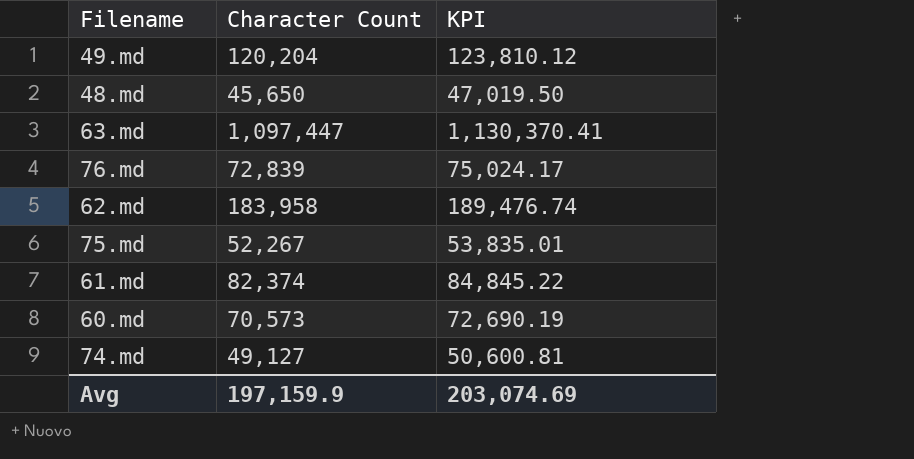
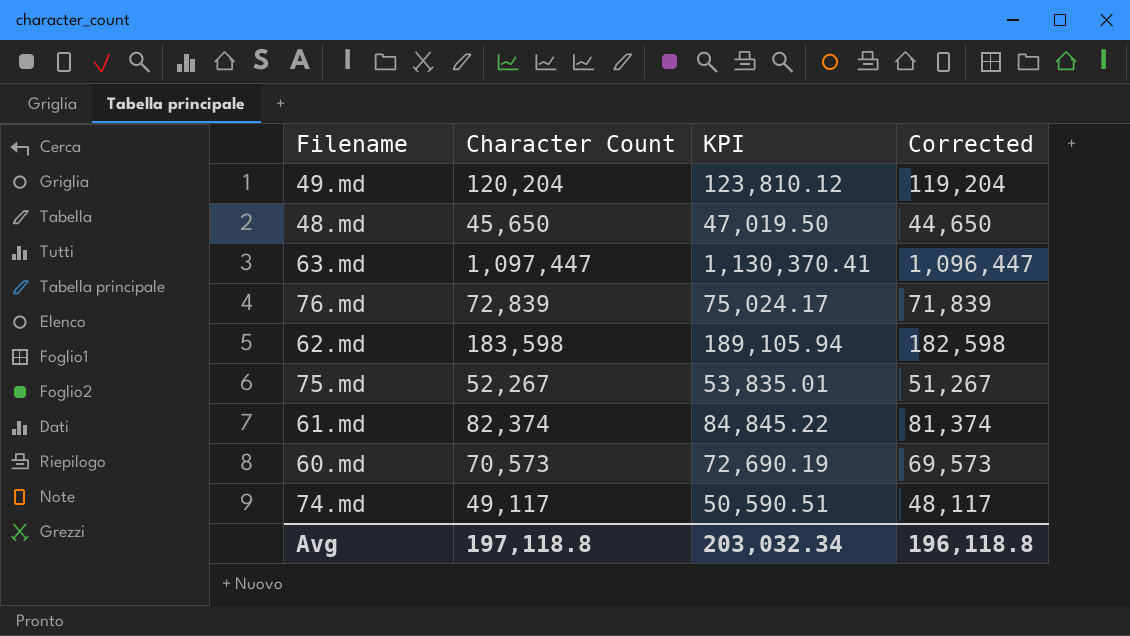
column Corrected | formula: none -> [Character Count] - 1000
62.md | Character Count: 183,958 -> 183,598
62.md | KPI: 189,476.74 -> 189,105.94
74.md | Character Count: 49,127 -> 49,117
74.md | KPI: 50,600.81 -> 50,590.51
Avg | Character Count: 197,159.9 -> 197,118.8
Avg | KPI: 203,074.69 -> 203,032.34

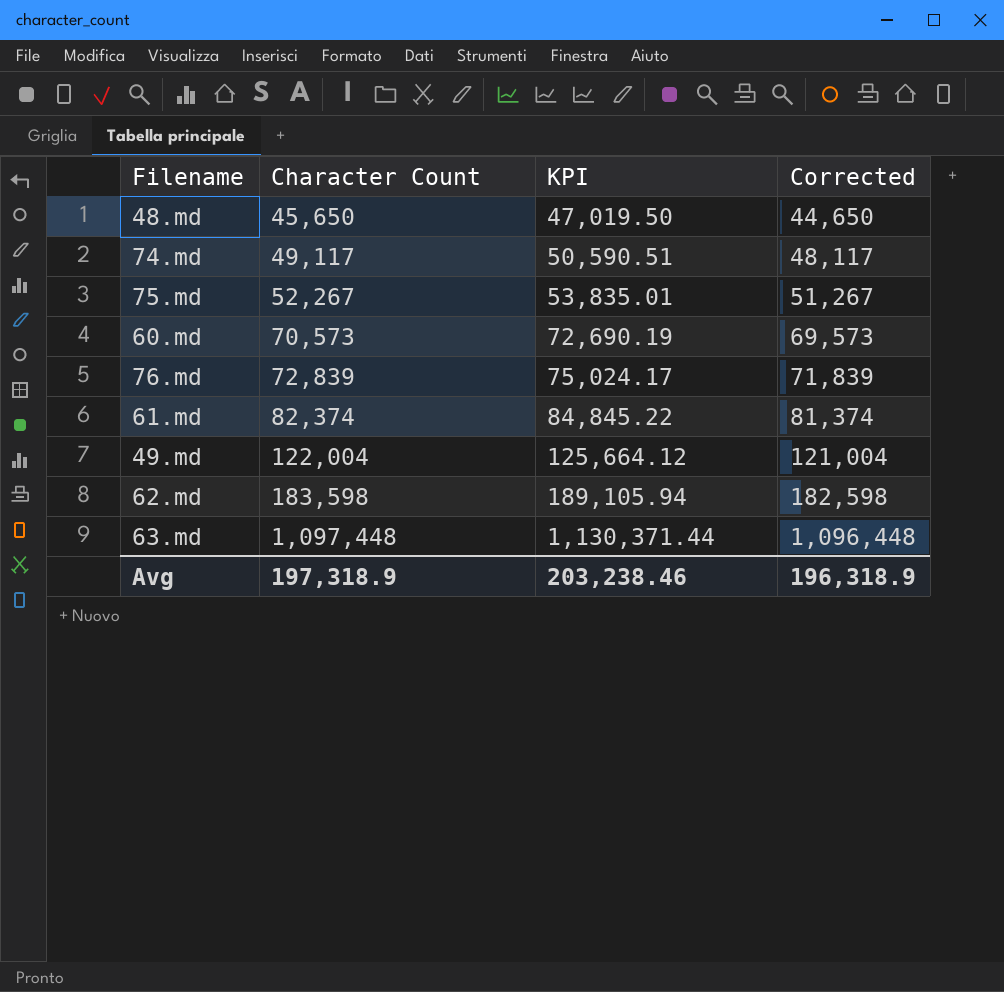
row order: none -> Character Count ascending
49.md | Character Count: 120,204 -> 122,004
49.md | KPI: 123,810.12 -> 125,664.12
49.md | Corrected: 119,204 -> 121,004
63.md | Character Count: 1,097,447 -> 1,097,448
63.md | KPI: 1,130,370.41 -> 1,130,371.44
63.md | Corrected: 1,096,447 -> 1,096,448
Avg | Character Count: 197,118.8 -> 197,318.9
Avg | KPI: 203,032.34 -> 203,238.46
Avg | Corrected: 196,118.8 -> 196,318.9

